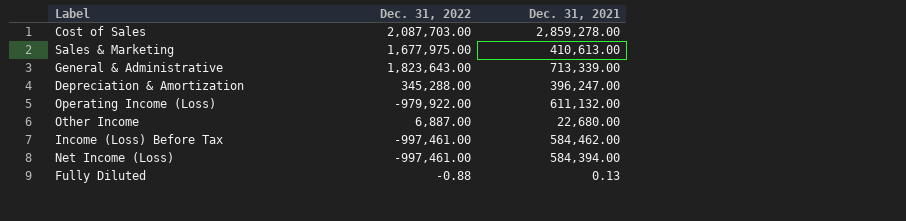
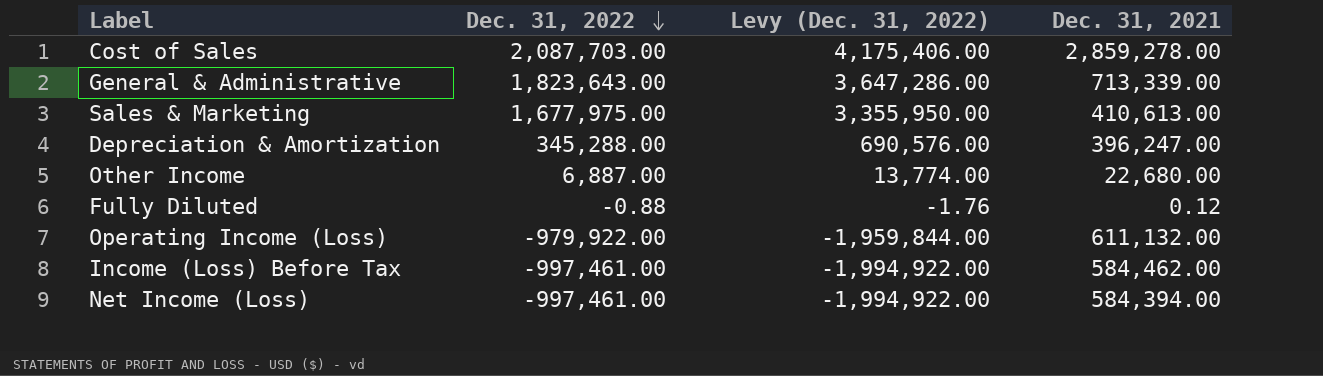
row order: none -> Dec. 31, 2022 descending
column Levy (Dec. 31, 2022) | formula: none -> [Dec. 31, 2022] * 2
Fully Diluted | Dec. 31, 2021: 0.13 -> 0.12

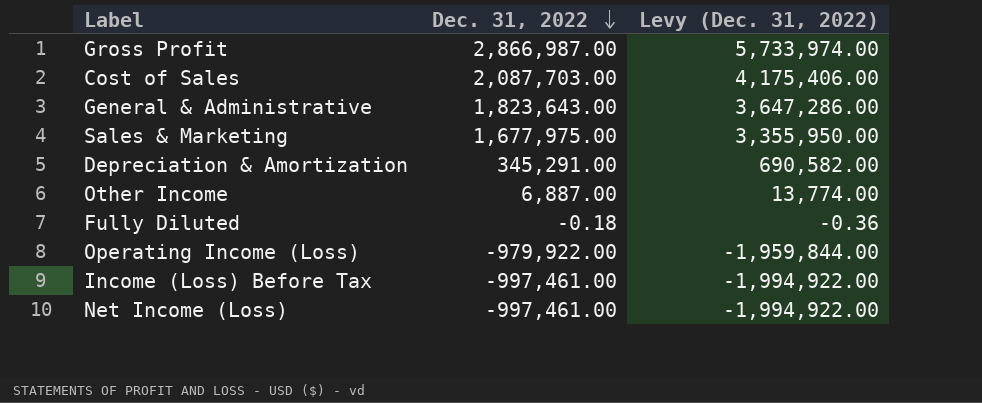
column Dec. 31, 2021 | position: 4 -> none
row Gross Profit: none -> 2,866,987.00 | 5,733,974.00
Depreciation & Amortization | Dec. 31, 2022: 345,288.00 -> 345,291.00
Depreciation & Amortization | Levy (Dec. 31, 2022): 690,576.00 -> 690,582.00
Fully Diluted | Dec. 31, 2022: -0.88 -> -0.18
Fully Diluted | Levy (Dec. 31, 2022): -1.76 -> -0.36

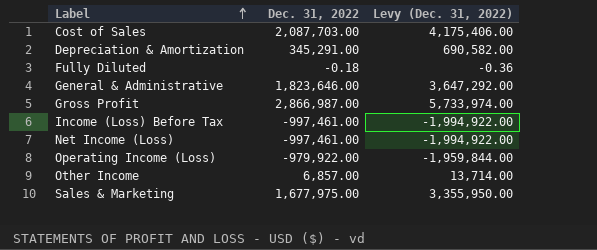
row order: Dec. 31, 2022 descending -> Label ascending
General & Administrative | Dec. 31, 2022: 1,823,643.00 -> 1,823,646.00
General & Administrative | Levy (Dec. 31, 2022): 3,647,286.00 -> 3,647,292.00
Other Income | Dec. 31, 2022: 6,887.00 -> 6,857.00
Other Income | Levy (Dec. 31, 2022): 13,774.00 -> 13,714.00

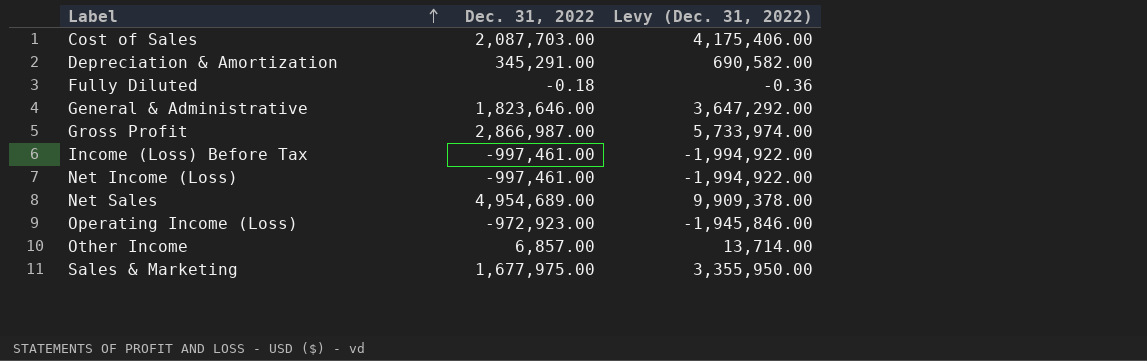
row Net Sales: none -> 4,954,689.00 | 9,909,378.00
Operating Income (Loss) | Dec. 31, 2022: -979,922.00 -> -972,923.00
Operating Income (Loss) | Levy (Dec. 31, 2022): -1,959,844.00 -> -1,945,846.00

